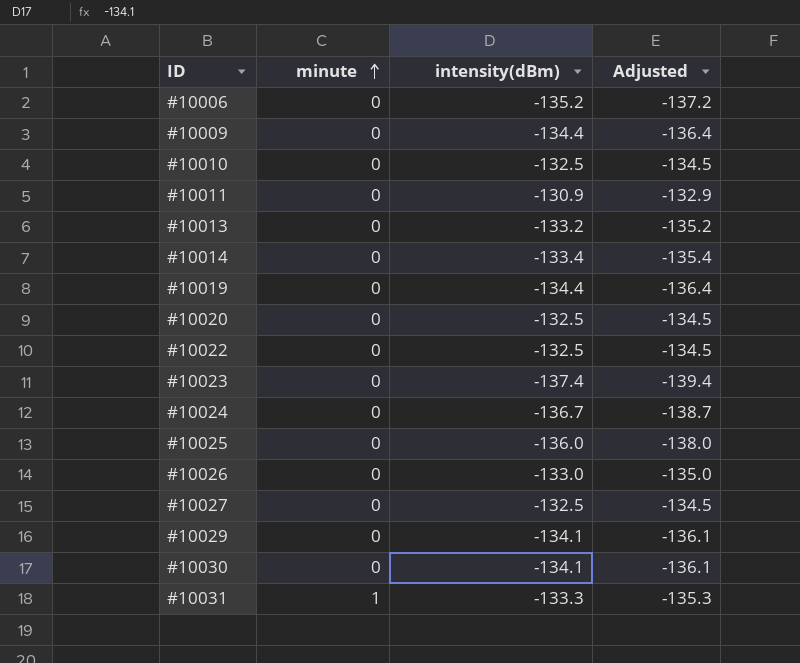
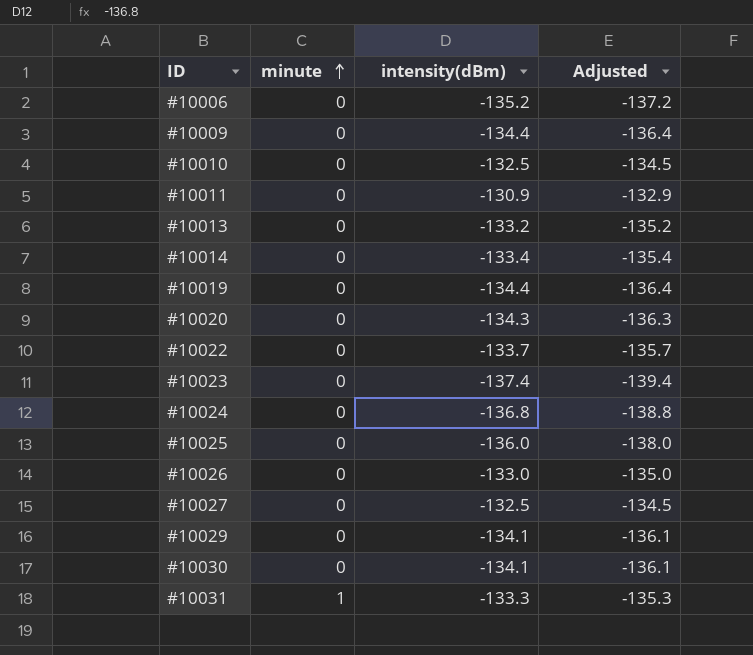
#10020 | intensity(dBm): -132.5 -> -134.3
#10020 | Adjusted: -134.5 -> -136.3
#10022 | intensity(dBm): -132.5 -> -133.7
#10022 | Adjusted: -134.5 -> -135.7
#10024 | intensity(dBm): -136.7 -> -136.8
#10024 | Adjusted: -138.7 -> -138.8

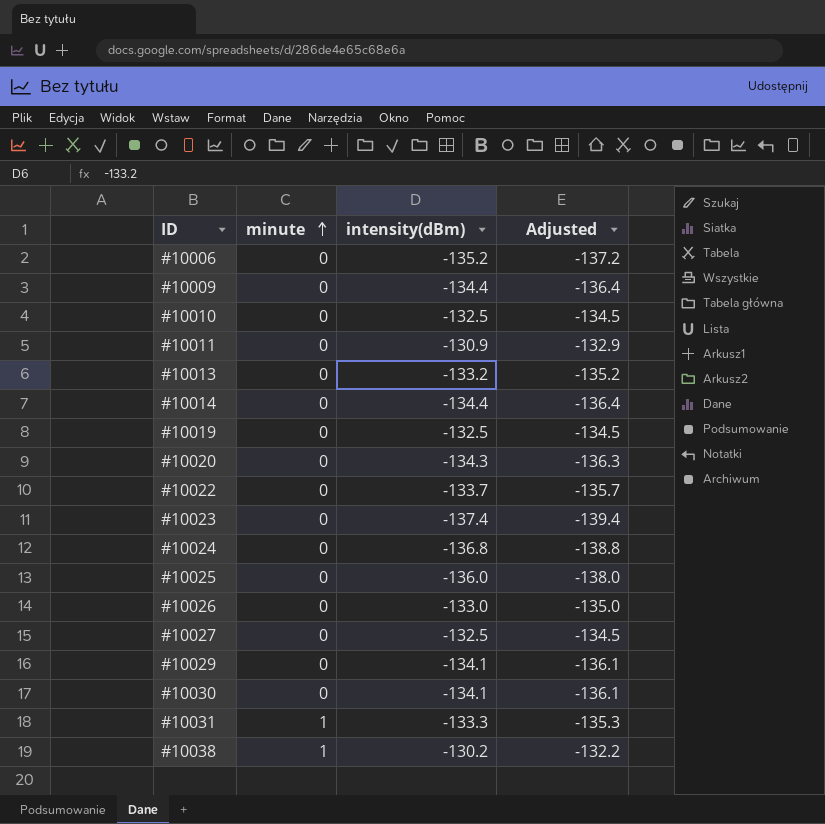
#10014 | intensity(dBm): -133.4 -> -134.4
#10014 | Adjusted: -135.4 -> -136.4
#10019 | intensity(dBm): -134.4 -> -132.5
#10019 | Adjusted: -136.4 -> -134.5
row #10038: none -> 1 | -130.2 | -132.2

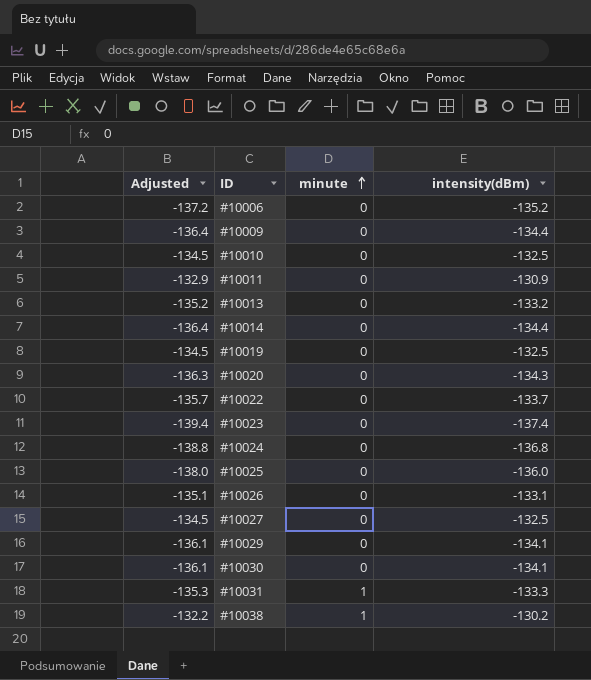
column Adjusted | position: 4 -> 1
#10026 | Adjusted: -135.0 -> -135.1
#10026 | intensity(dBm): -133.0 -> -133.1

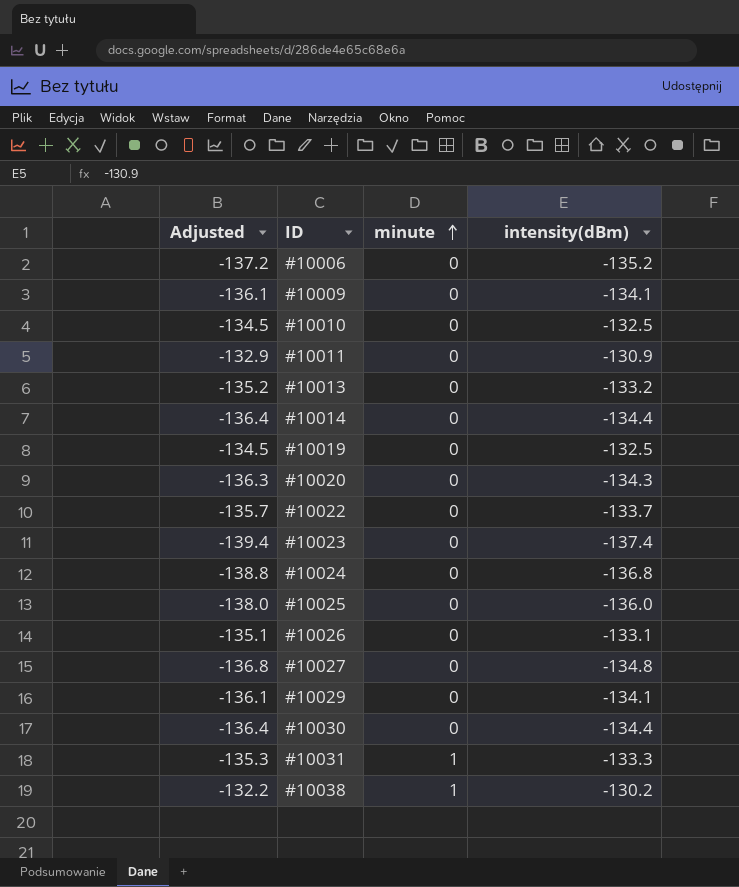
#10009 | Adjusted: -136.4 -> -136.1
#10009 | intensity(dBm): -134.4 -> -134.1
#10027 | Adjusted: -134.5 -> -136.8
#10027 | intensity(dBm): -132.5 -> -134.8
#10030 | Adjusted: -136.1 -> -136.4
#10030 | intensity(dBm): -134.1 -> -134.4

